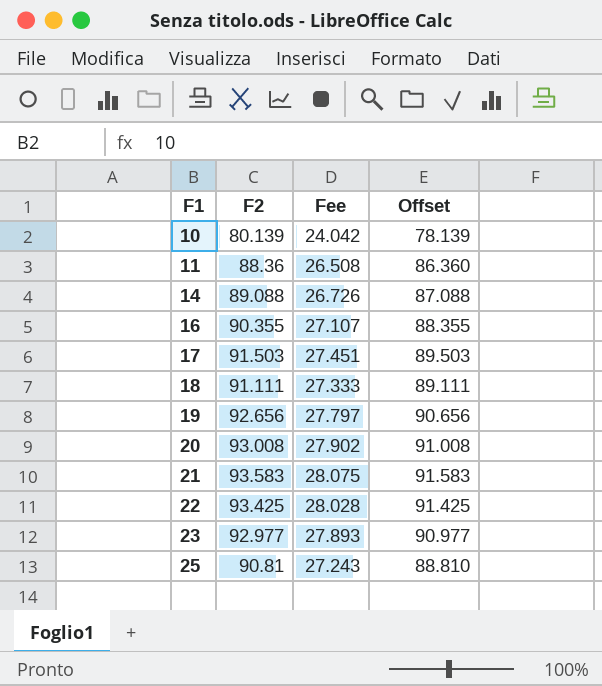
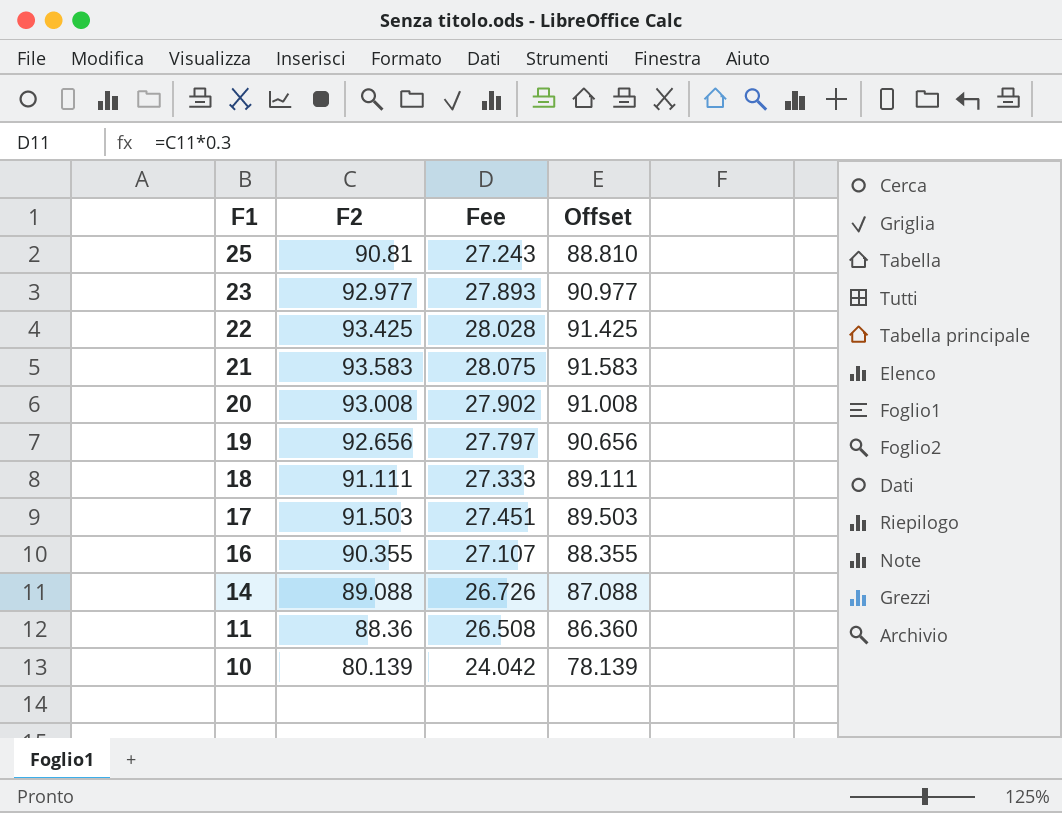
row order: F1 ascending -> F1 descending

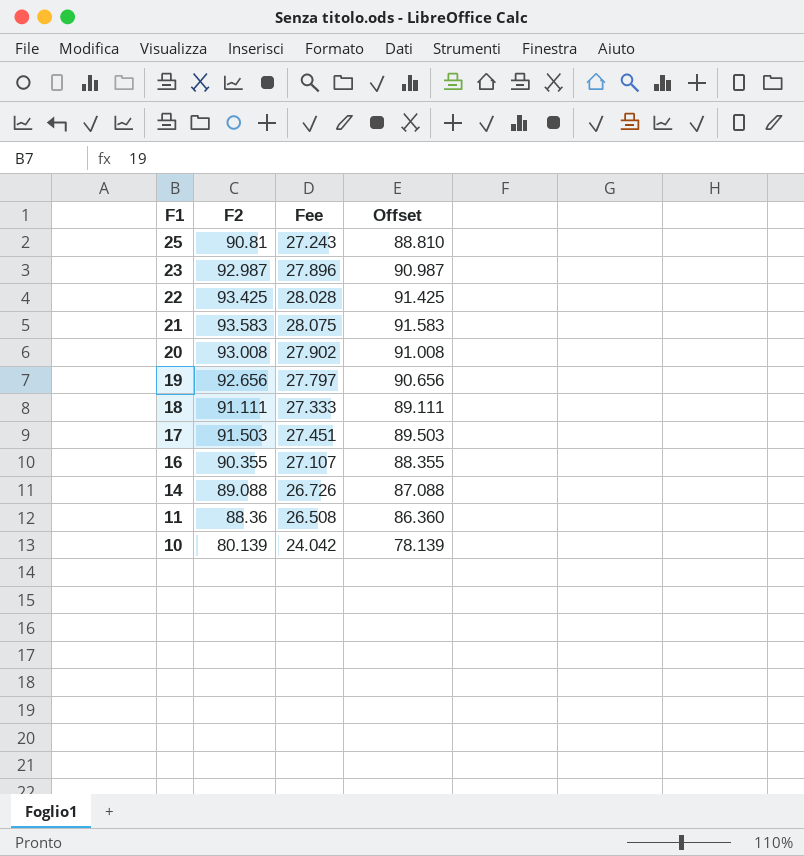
23 | F2: 92.977 -> 92.987
23 | Fee: 27.893 -> 27.896
23 | Offset: 90.977 -> 90.987

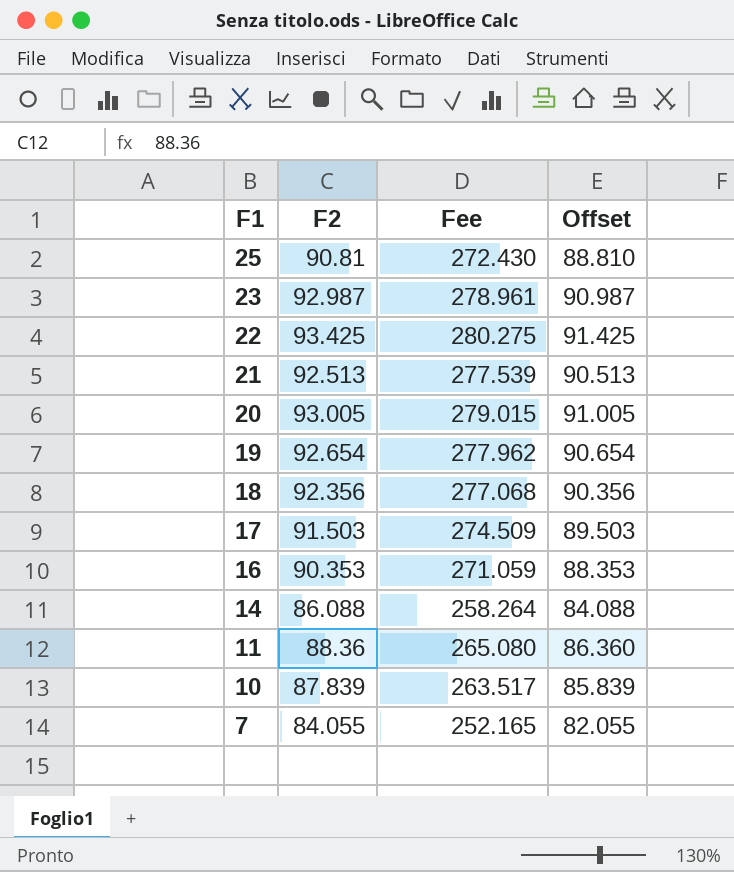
column Fee | formula: [F2] * 0.3 -> [F2] * 3
21 | F2: 93.583 -> 92.513
21 | Offset: 91.583 -> 90.513
20 | F2: 93.008 -> 93.005
20 | Offset: 91.008 -> 91.005
19 | F2: 92.656 -> 92.654
19 | Offset: 90.656 -> 90.654
18 | F2: 91.111 -> 92.356
18 | Offset: 89.111 -> 90.356
16 | F2: 90.355 -> 90.353
16 | Offset: 88.355 -> 88.353
14 | F2: 89.088 -> 86.088
14 | Offset: 87.088 -> 84.088
10 | F2: 80.139 -> 87.839
10 | Offset: 78.139 -> 85.839
row 7: none -> 84.055 | 252.165 | 82.055

